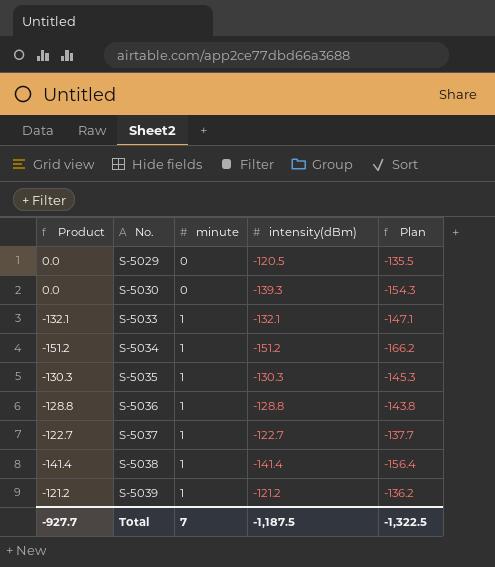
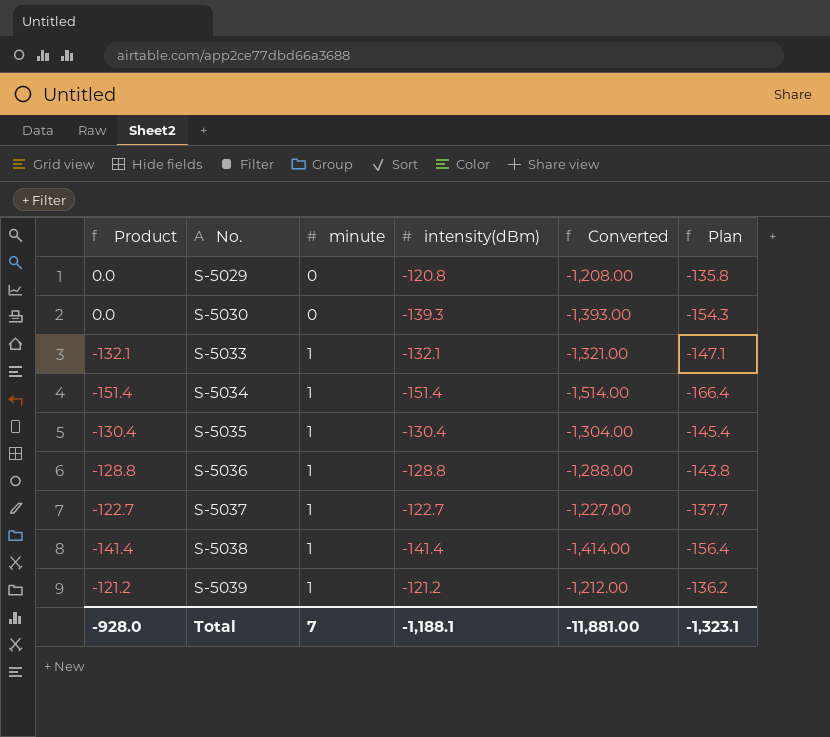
column Converted | formula: none -> [intensity(dBm)] * 10
S-5029 | intensity(dBm): -120.5 -> -120.8
S-5029 | Plan: -135.5 -> -135.8
S-5034 | Product: -151.2 -> -151.4
S-5034 | intensity(dBm): -151.2 -> -151.4
S-5034 | Plan: -166.2 -> -166.4
S-5035 | Product: -130.3 -> -130.4
S-5035 | intensity(dBm): -130.3 -> -130.4
S-5035 | Plan: -145.3 -> -145.4
Total | Product: -927.7 -> -928.0
Total | intensity(dBm): -1,187.5 -> -1,188.1
Total | Plan: -1,322.5 -> -1,323.1

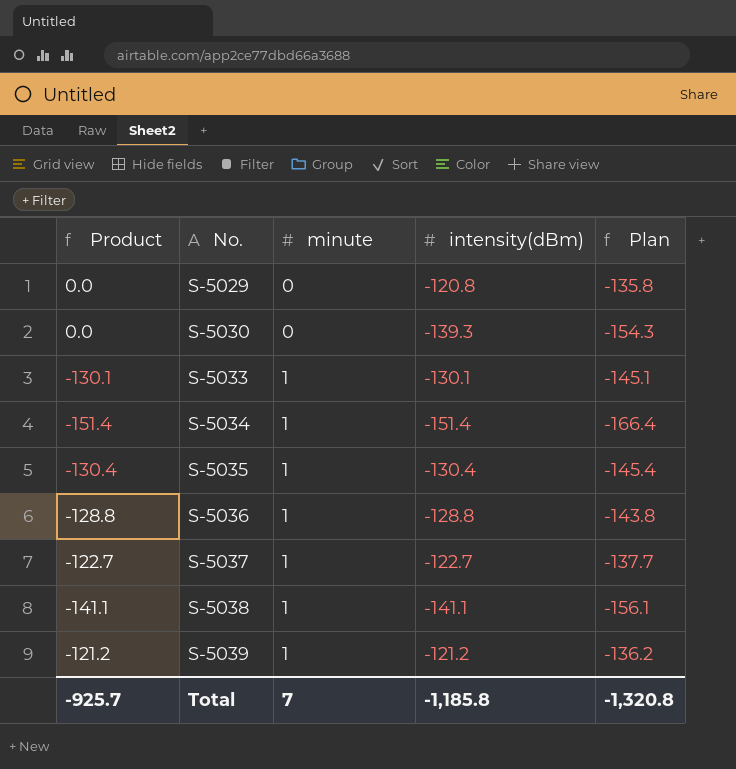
column Converted | formula: [intensity(dBm)] * 10 -> none
S-5033 | Product: -132.1 -> -130.1
S-5033 | intensity(dBm): -132.1 -> -130.1
S-5033 | Plan: -147.1 -> -145.1
S-5038 | Product: -141.4 -> -141.1
S-5038 | intensity(dBm): -141.4 -> -141.1
S-5038 | Plan: -156.4 -> -156.1
Total | Product: -928.0 -> -925.7
Total | intensity(dBm): -1,188.1 -> -1,185.8
Total | Plan: -1,323.1 -> -1,320.8

